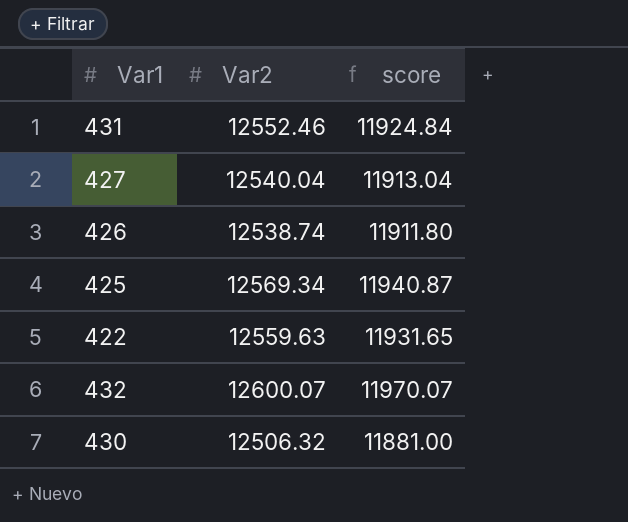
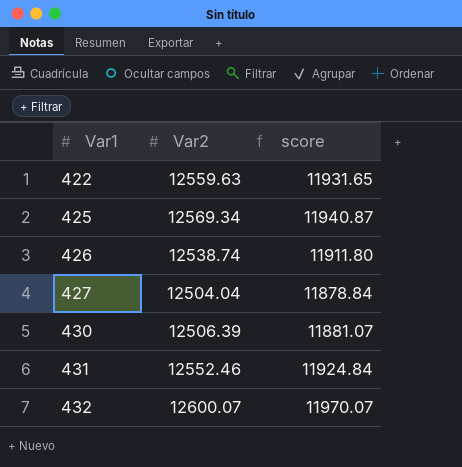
row order: none -> Var1 ascending
427 | Var2: 12540.04 -> 12504.04
427 | score: 11913.04 -> 11878.84
430 | Var2: 12506.32 -> 12506.39
430 | score: 11881.00 -> 11881.07

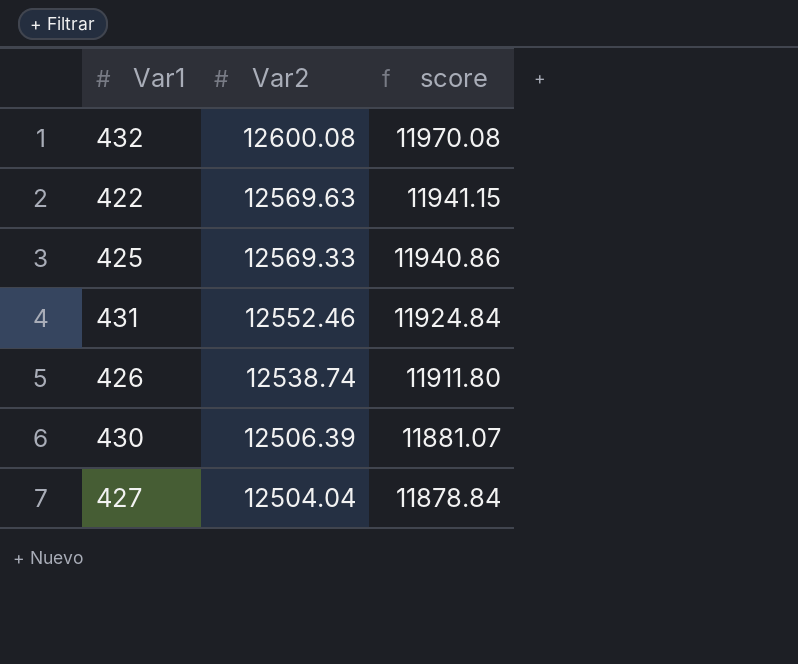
row order: Var1 ascending -> Var2 descending
432 | Var2: 12600.07 -> 12600.08
432 | score: 11970.07 -> 11970.08
422 | Var2: 12559.63 -> 12569.63
422 | score: 11931.65 -> 11941.15
425 | Var2: 12569.34 -> 12569.33
425 | score: 11940.87 -> 11940.86

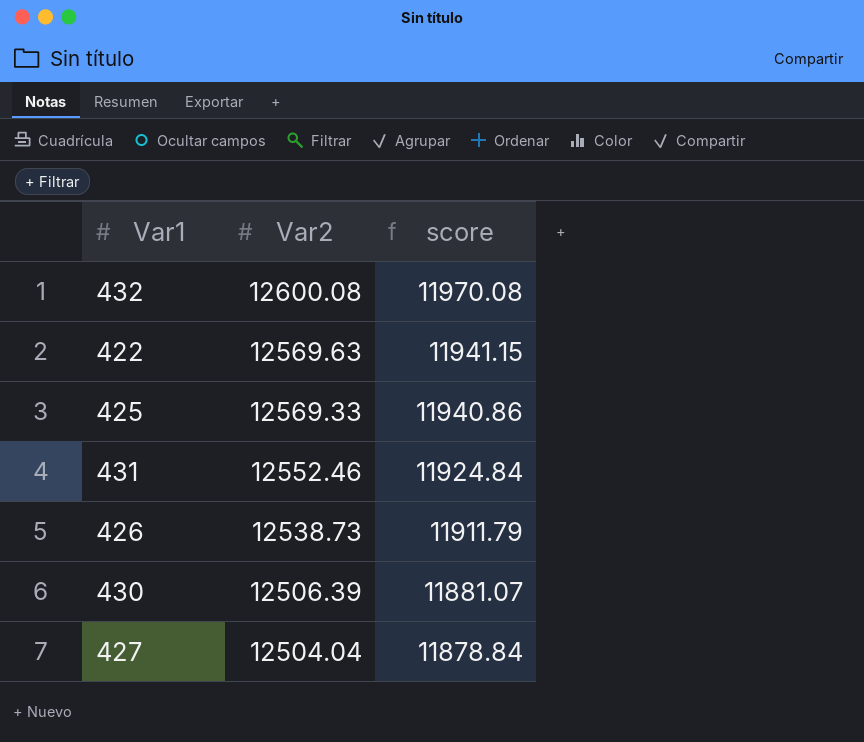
426 | Var2: 12538.74 -> 12538.73
426 | score: 11911.80 -> 11911.79

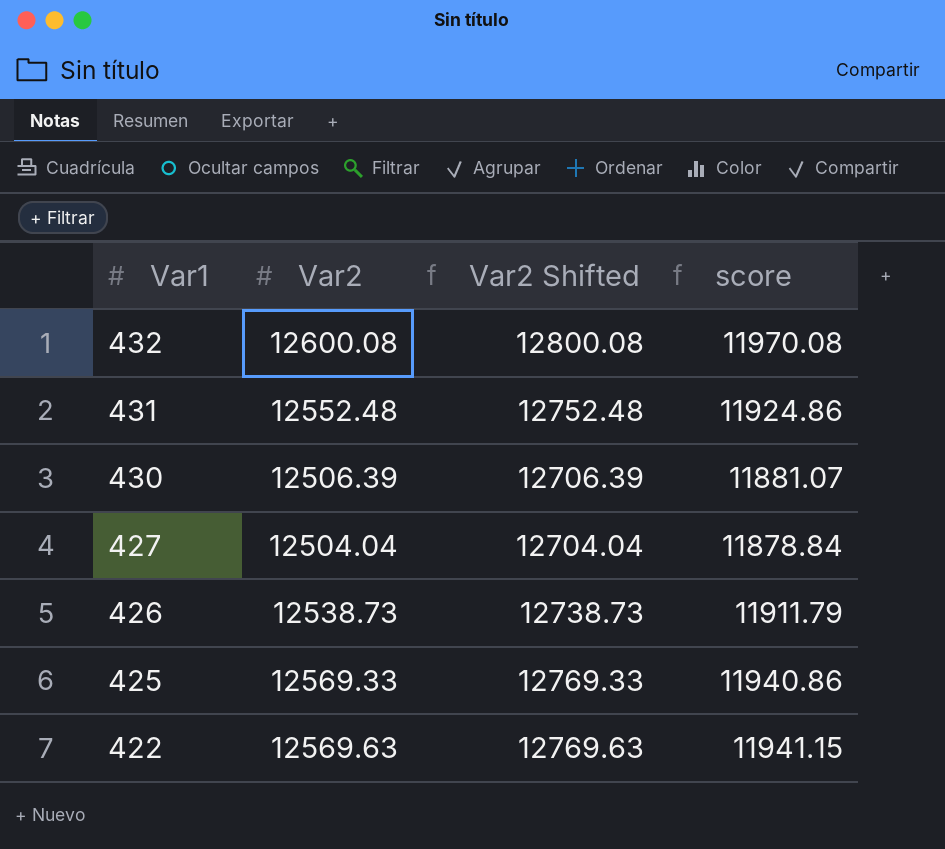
row order: Var2 descending -> Var1 descending
column Var2 Shifted | formula: none -> [Var2] + 200
431 | Var2: 12552.46 -> 12552.48
431 | score: 11924.84 -> 11924.86

